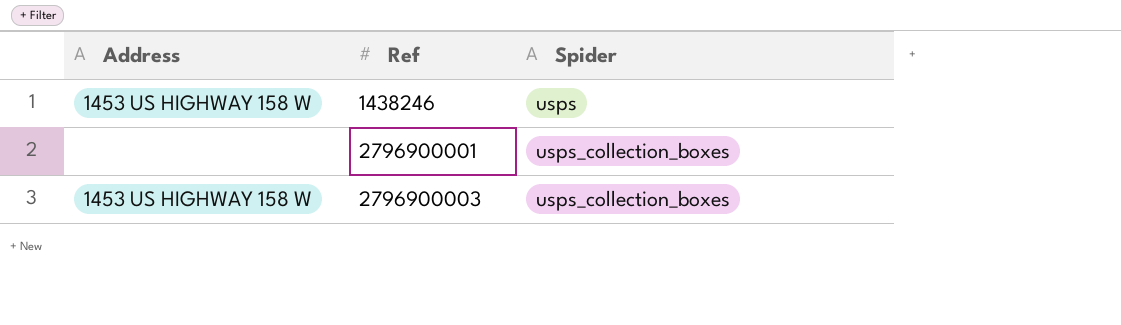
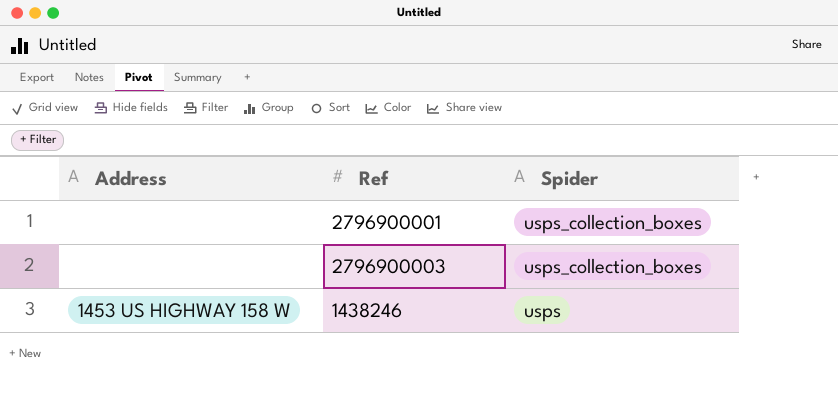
row order: Ref ascending -> Spider descending
2796900003 | Address: 1453 US HIGHWAY 158 W -> none

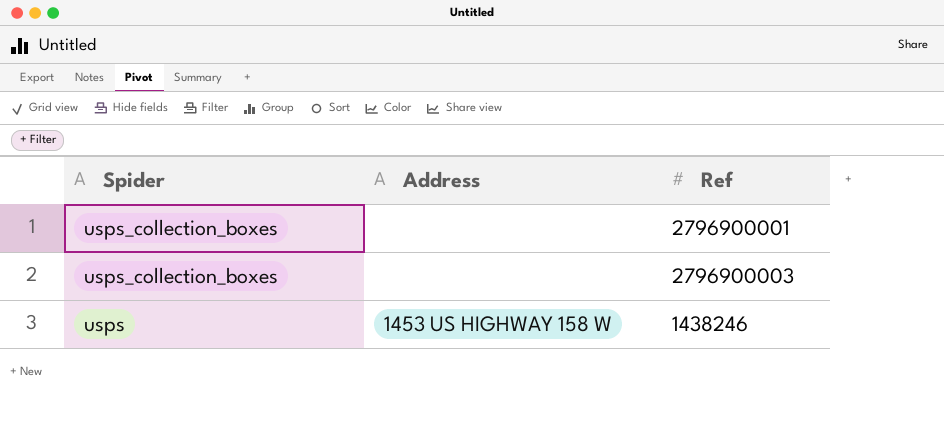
column Spider | position: 3 -> 1

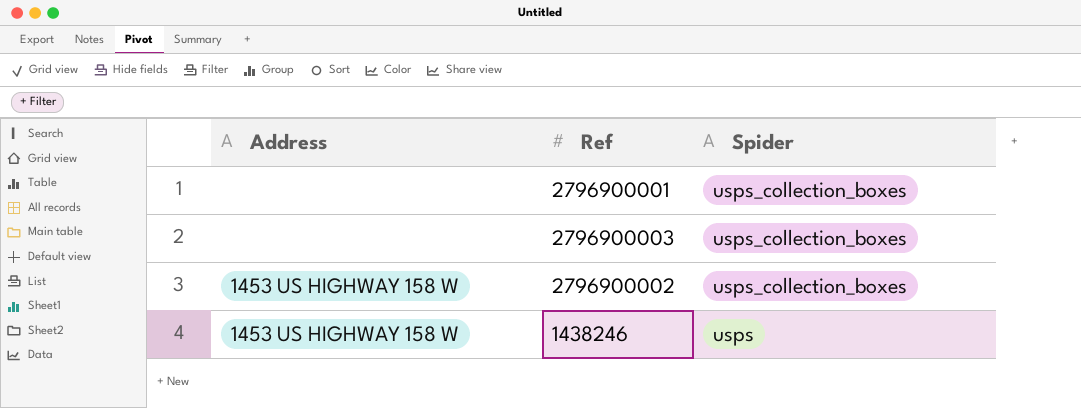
column Spider | position: 1 -> 3
row 2796900002: none -> 1453 US HIGHWAY 158 W | usps_collection_boxes

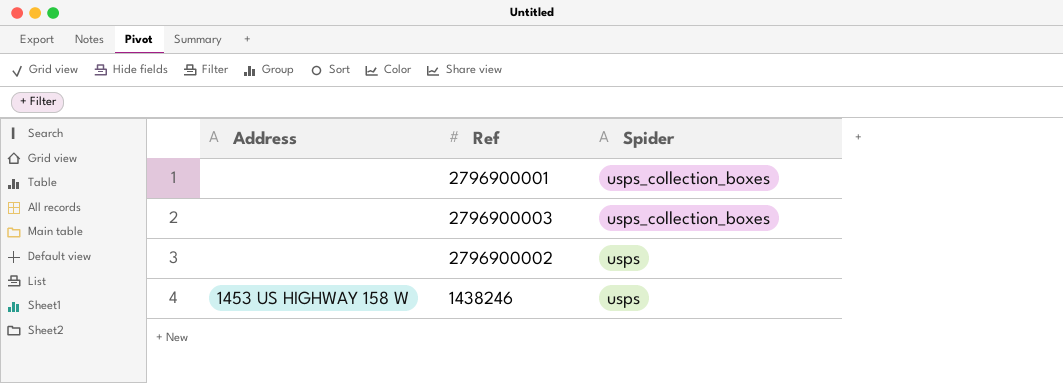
2796900002 | Address: 1453 US HIGHWAY 158 W -> none
2796900002 | Spider: usps_collection_boxes -> usps

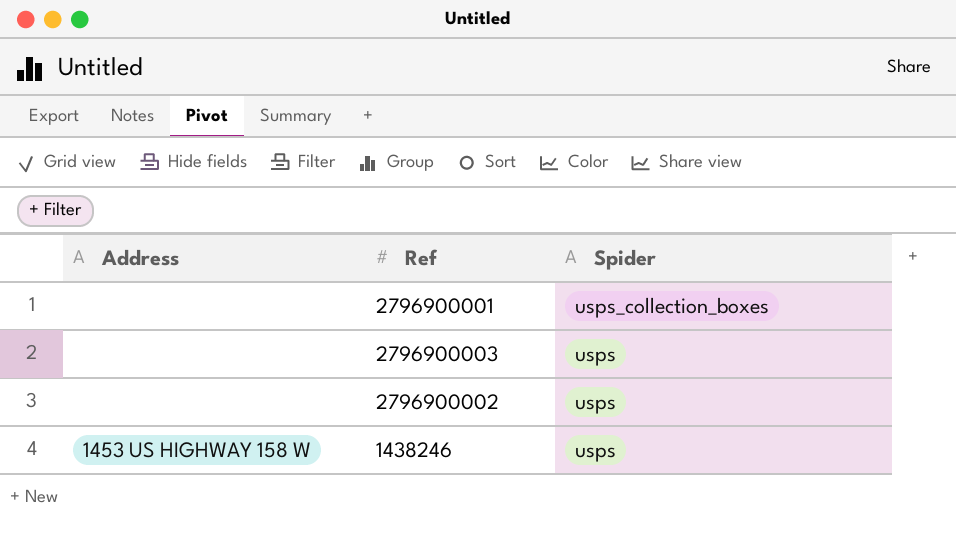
2796900003 | Spider: usps_collection_boxes -> usps

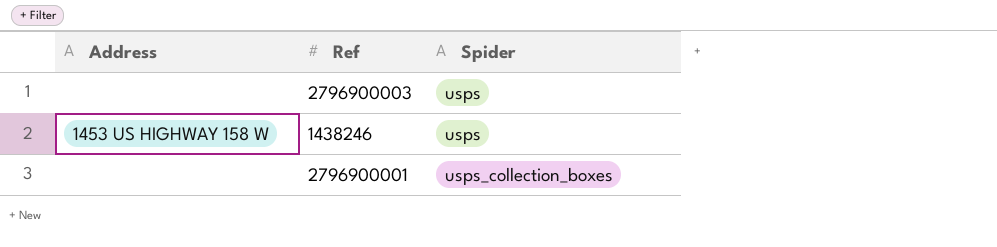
row order: Spider descending -> Spider ascending
row 2796900002: none | usps -> none

